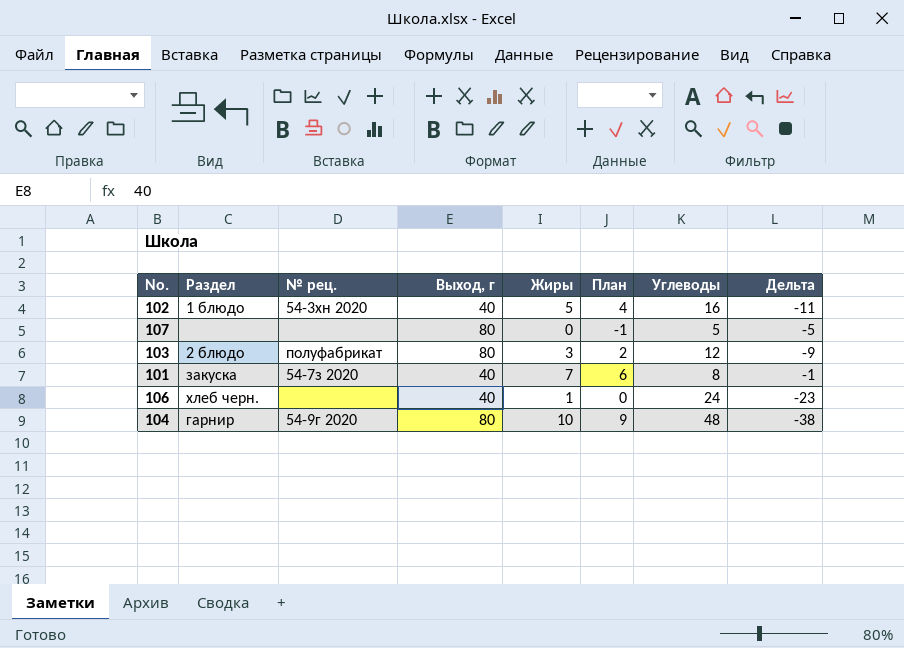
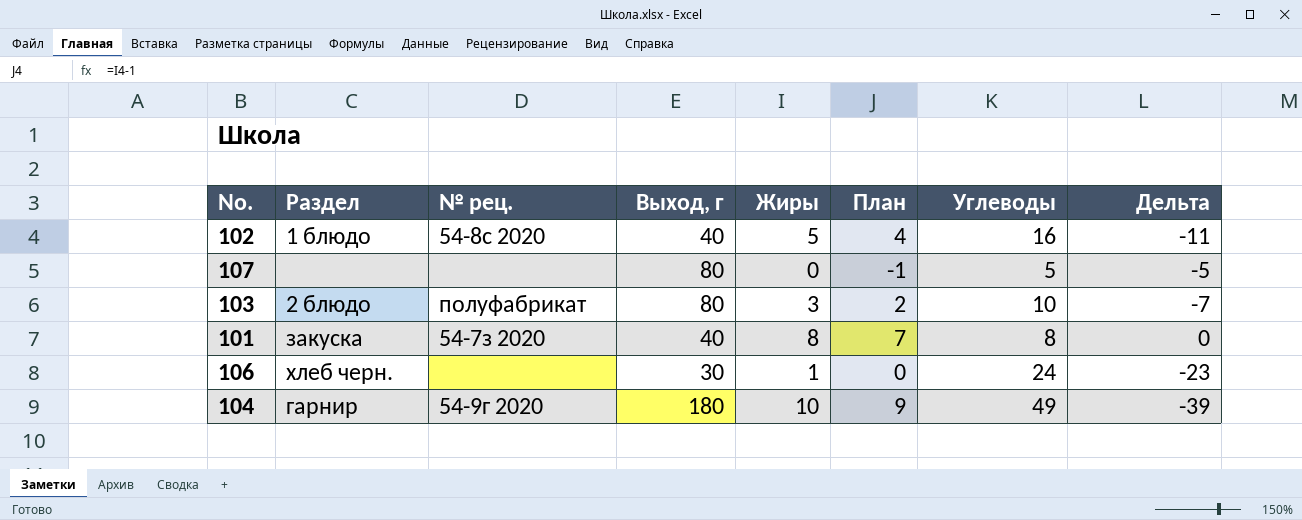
102 | № рец.: 54-3хн 2020 -> 54-8с 2020
103 | Углеводы: 12 -> 10
103 | Дельта: -9 -> -7
101 | Жиры: 7 -> 8
101 | План: 6 -> 7
101 | Дельта: -1 -> 0
106 | Выход, г: 40 -> 30
104 | Выход, г: 80 -> 180
104 | Углеводы: 48 -> 49
104 | Дельта: -38 -> -39

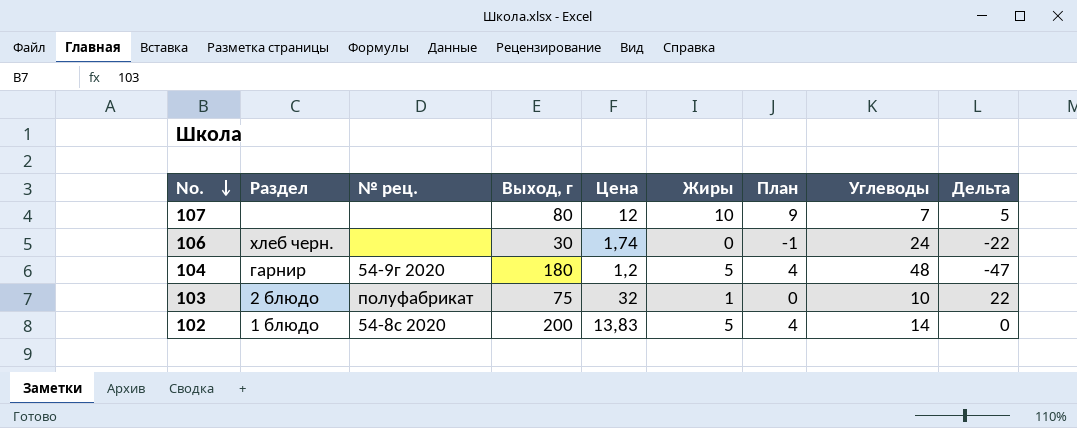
row order: none -> No. descending
column Цена | position: none -> 5
column Дельта | formula: [Жиры] - [Углеводы] -> [Цена] - [Углеводы]
row 101: закуска | 54-7з 2020 | 40 | 8 | 7 | 8 | 0 -> none
107 | Жиры: 0 -> 10
107 | План: -1 -> 9
107 | Углеводы: 5 -> 7
106 | Жиры: 1 -> 0
106 | План: 0 -> -1
104 | Жиры: 10 -> 5
104 | План: 9 -> 4
104 | Углеводы: 49 -> 48
103 | Выход, г: 80 -> 75
103 | Жиры: 3 -> 1
103 | План: 2 -> 0
102 | Выход, г: 40 -> 200
102 | Углеводы: 16 -> 14

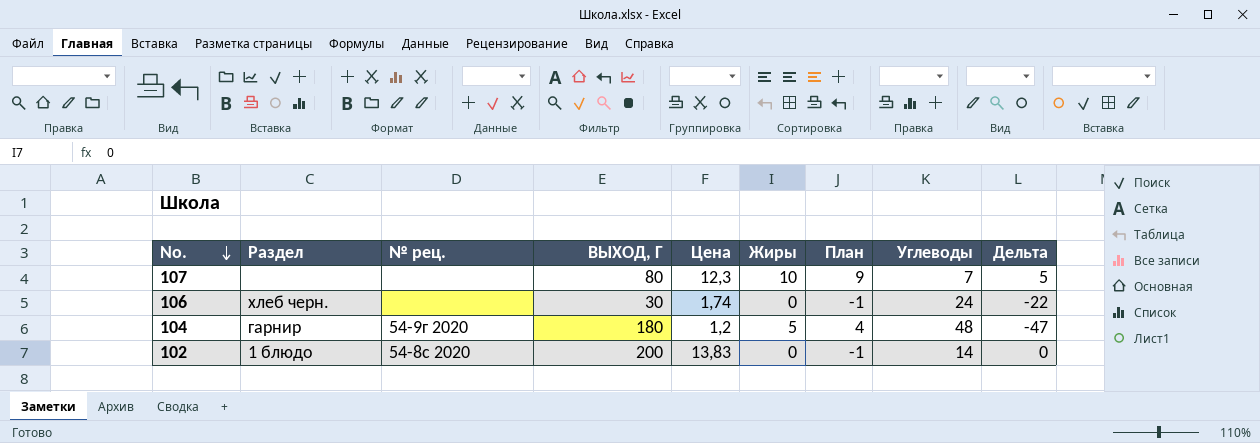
column name: Выход, г -> ВЫХОД, Г
row 103: 2 блюдо | полуфабрикат | 75 | 32 | 1 | 0 | 10 | 22 -> none
107 | Цена: 12 -> 12,3
102 | Жиры: 5 -> 0
102 | План: 4 -> -1

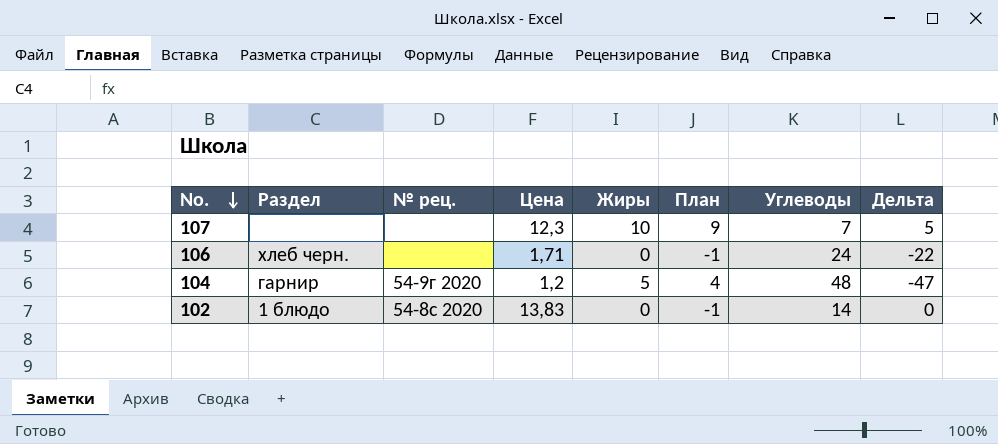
column ВЫХОД, Г | position: 4 -> none
106 | Цена: 1,74 -> 1,71

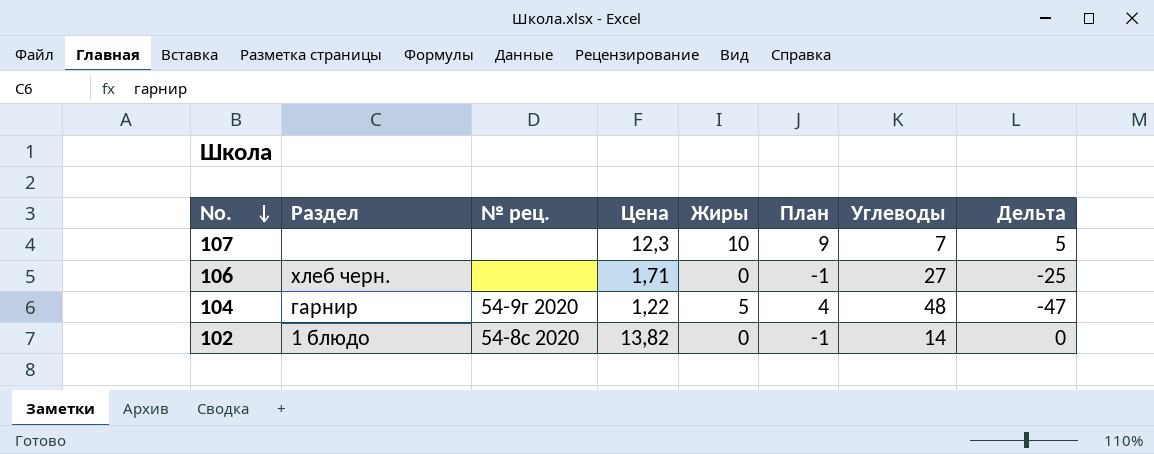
106 | Углеводы: 24 -> 27
106 | Дельта: -22 -> -25
104 | Цена: 1,2 -> 1,22
102 | Цена: 13,83 -> 13,82

